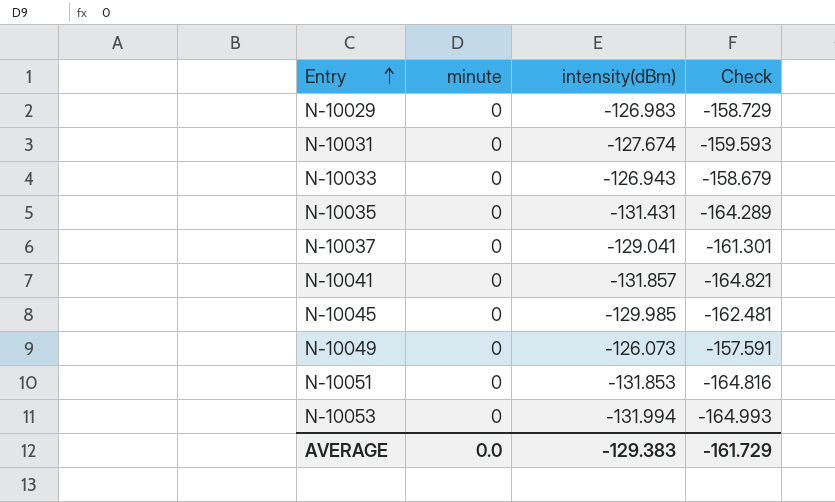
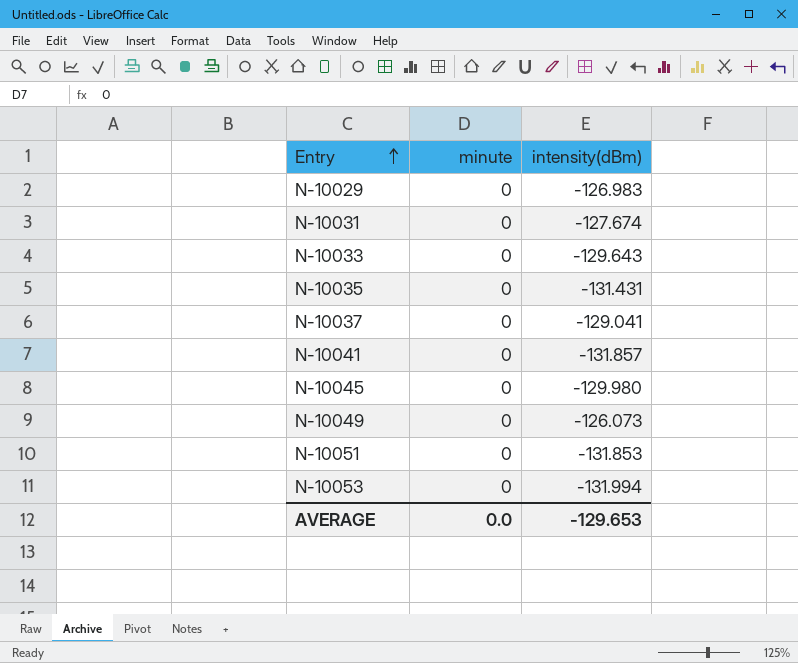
column Check | formula: [intensity(dBm)] * 1.25 -> none
N-10033 | intensity(dBm): -126.943 -> -129.643
N-10045 | intensity(dBm): -129.985 -> -129.980
AVERAGE | intensity(dBm): -129.383 -> -129.653

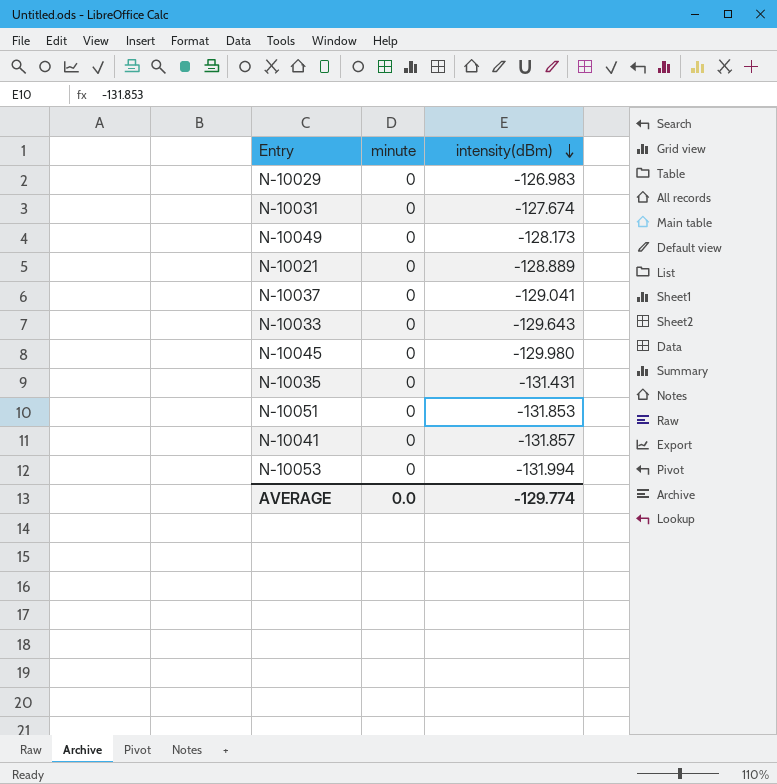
row order: Entry ascending -> intensity(dBm) descending
N-10049 | intensity(dBm): -126.073 -> -128.173
row N-10021: none -> 0 | -128.889
AVERAGE | intensity(dBm): -129.653 -> -129.774

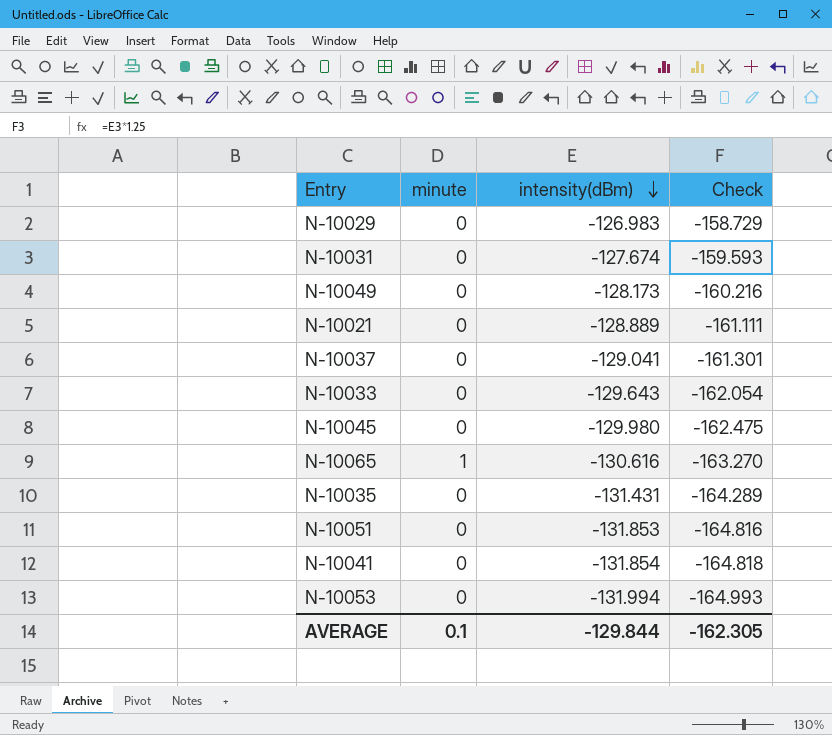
column Check | formula: none -> [intensity(dBm)] * 1.25
row N-10065: none -> 1 | -130.616 | -163.270
N-10041 | intensity(dBm): -131.857 -> -131.854
AVERAGE | minute: 0.0 -> 0.1
AVERAGE | intensity(dBm): -129.774 -> -129.844

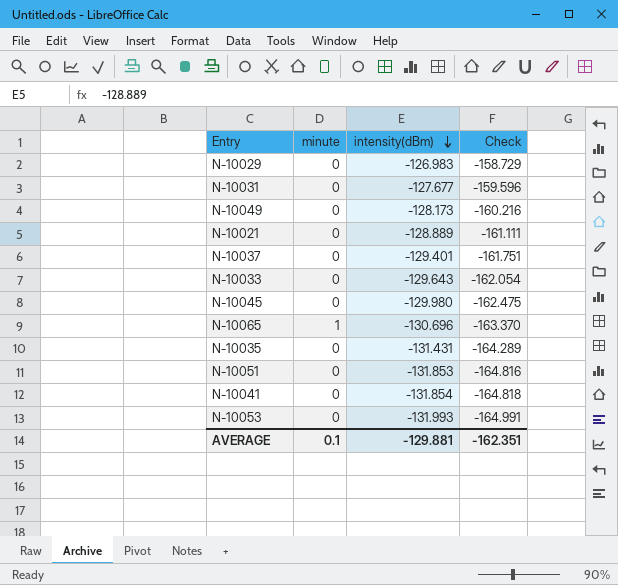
N-10031 | intensity(dBm): -127.674 -> -127.677
N-10031 | Check: -159.593 -> -159.596
N-10037 | intensity(dBm): -129.041 -> -129.401
N-10037 | Check: -161.301 -> -161.751
N-10065 | intensity(dBm): -130.616 -> -130.696
N-10065 | Check: -163.270 -> -163.370
N-10053 | intensity(dBm): -131.994 -> -131.993
N-10053 | Check: -164.993 -> -164.991
AVERAGE | intensity(dBm): -129.844 -> -129.881
AVERAGE | Check: -162.305 -> -162.351

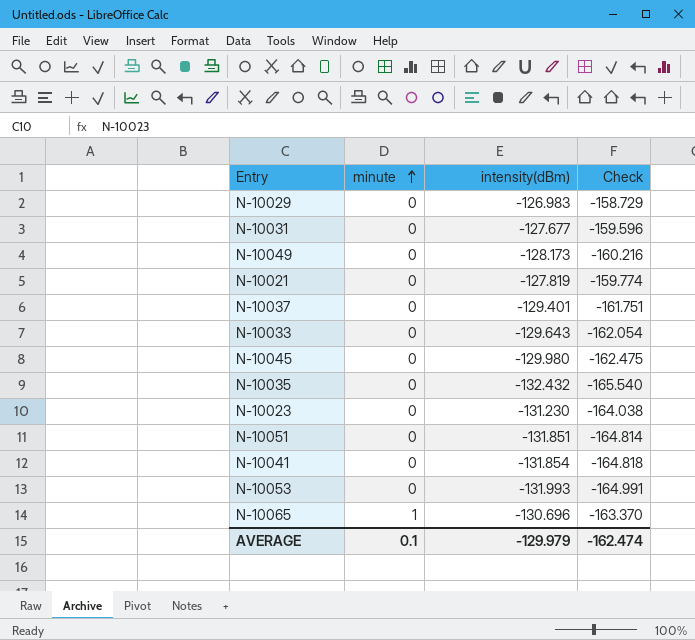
row order: intensity(dBm) descending -> minute ascending
N-10021 | intensity(dBm): -128.889 -> -127.819
N-10021 | Check: -161.111 -> -159.774
N-10035 | intensity(dBm): -131.431 -> -132.432
N-10035 | Check: -164.289 -> -165.540
row N-10023: none -> 0 | -131.230 | -164.038
N-10051 | intensity(dBm): -131.853 -> -131.851
N-10051 | Check: -164.816 -> -164.814
AVERAGE | intensity(dBm): -129.881 -> -129.979
AVERAGE | Check: -162.351 -> -162.474

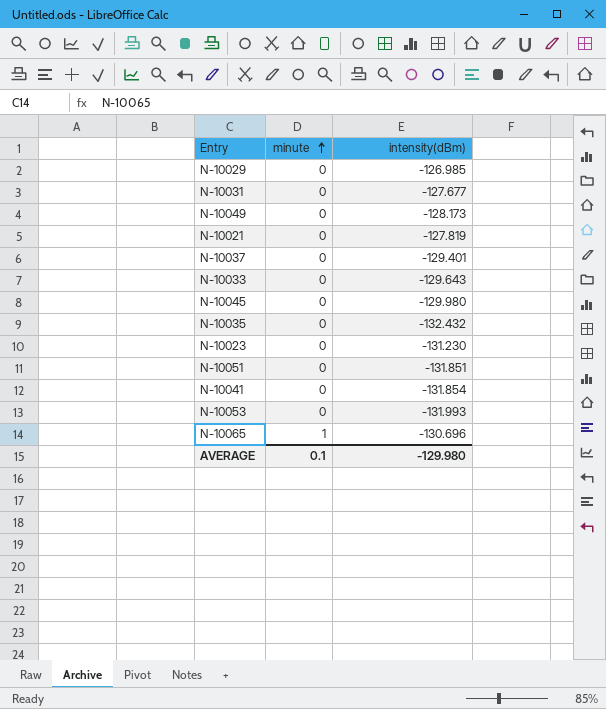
column Check | formula: [intensity(dBm)] * 1.25 -> none
N-10029 | intensity(dBm): -126.983 -> -126.985
AVERAGE | intensity(dBm): -129.979 -> -129.980

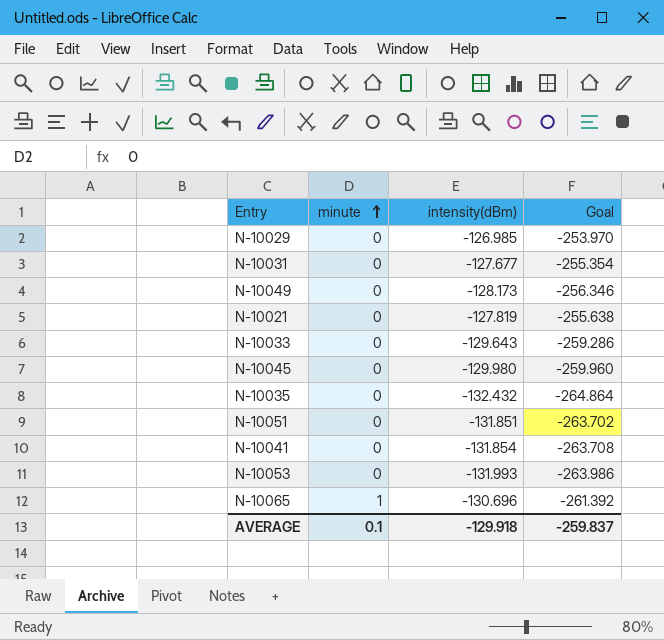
column Goal | formula: none -> [intensity(dBm)] * 2
row N-10037: 0 | -129.401 -> none
row N-10023: 0 | -131.230 -> none
AVERAGE | intensity(dBm): -129.980 -> -129.918

